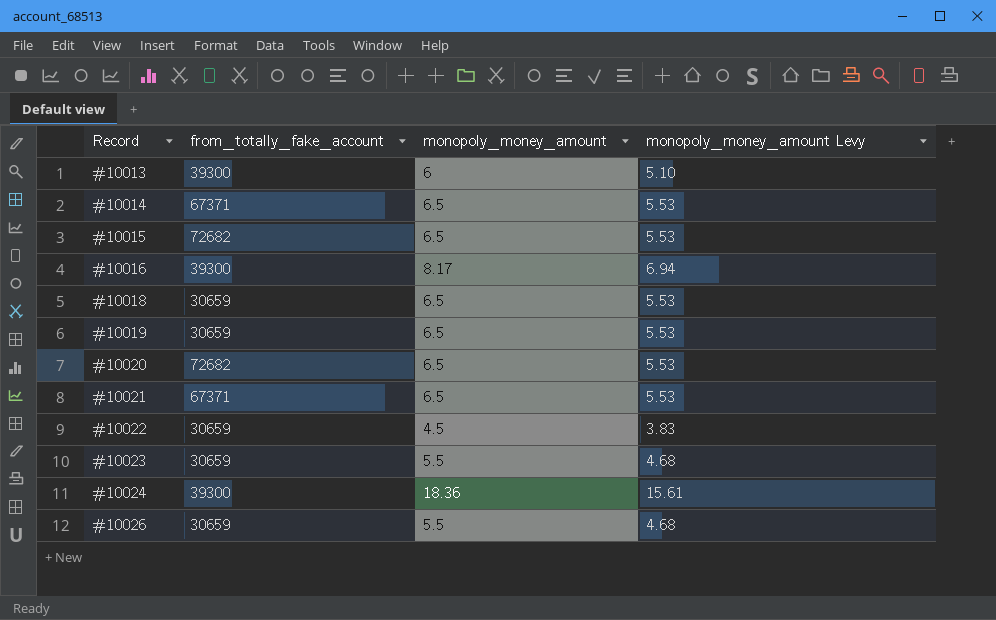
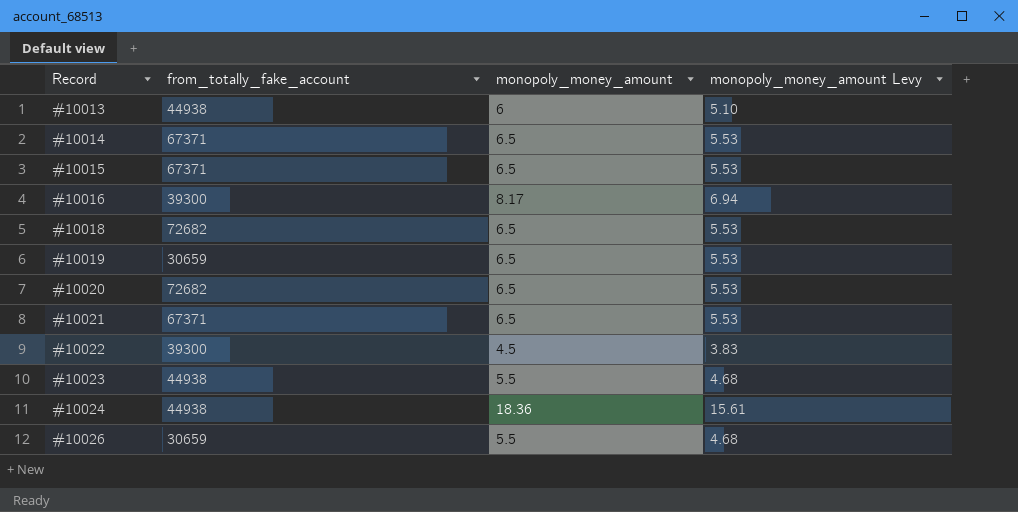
#10013 | from_totally_fake_account: 39300 -> 44938
#10015 | from_totally_fake_account: 72682 -> 67371
#10018 | from_totally_fake_account: 30659 -> 72682
#10022 | from_totally_fake_account: 30659 -> 39300
#10023 | from_totally_fake_account: 30659 -> 44938
#10024 | from_totally_fake_account: 39300 -> 44938

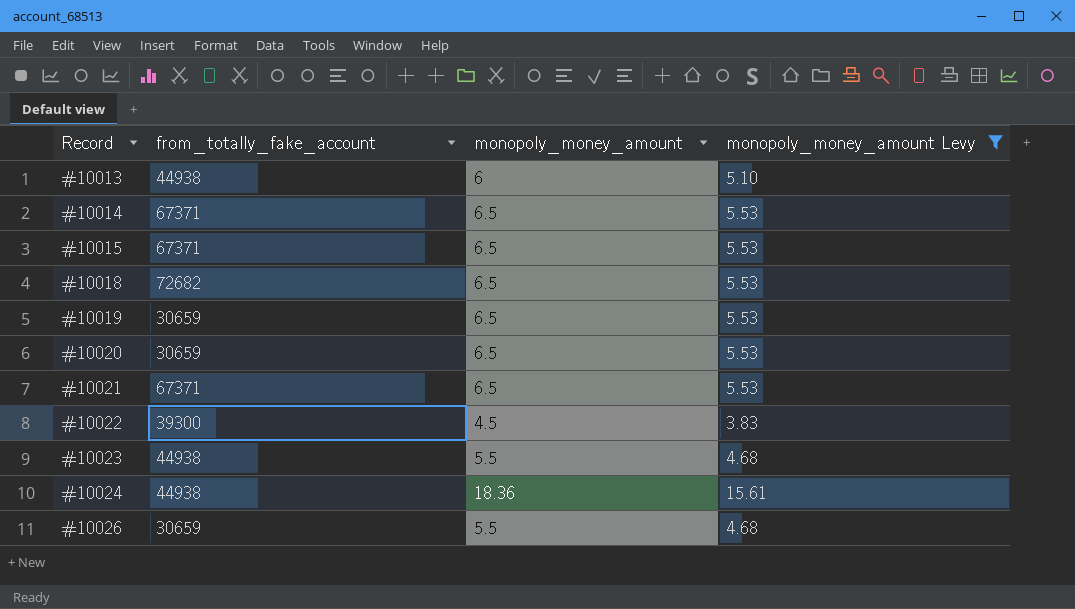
filter: none -> monopoly_money_amount Levy != 6.94
#10020 | from_totally_fake_account: 72682 -> 30659

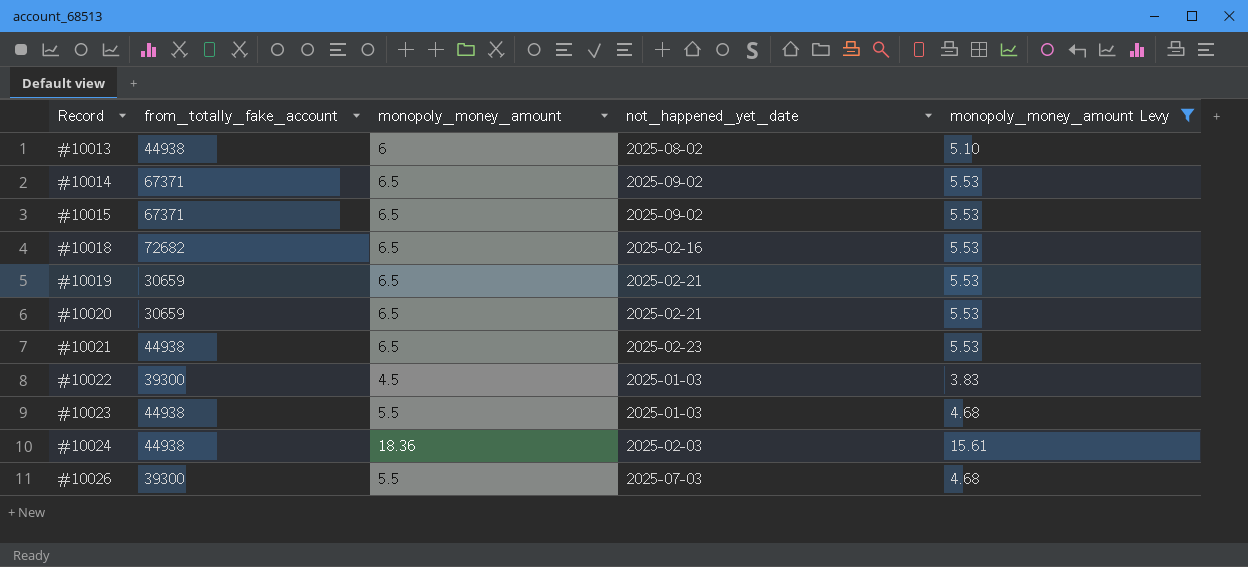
column not_happened_yet_date | position: none -> 4
#10021 | from_totally_fake_account: 67371 -> 44938
#10026 | from_totally_fake_account: 30659 -> 39300

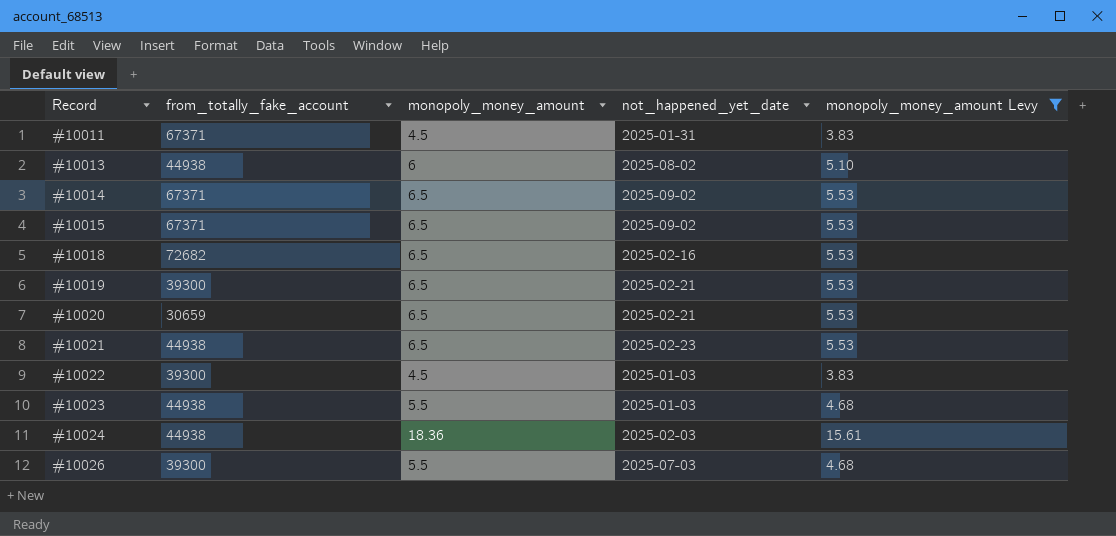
row #10011: none -> 67371 | 4.5 | 2025-01-31 | 3.83
#10019 | from_totally_fake_account: 30659 -> 39300

